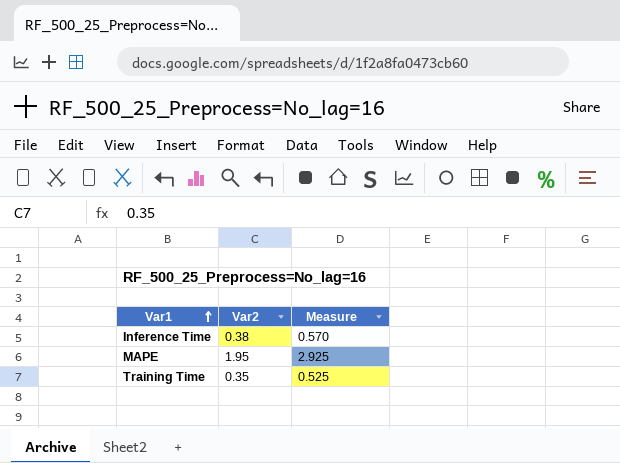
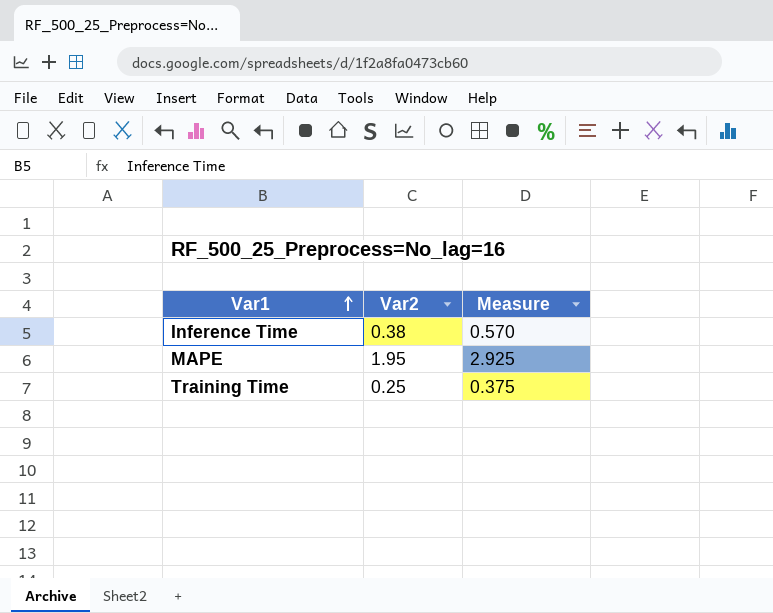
Training Time | Var2: 0.35 -> 0.25
Training Time | Measure: 0.525 -> 0.375

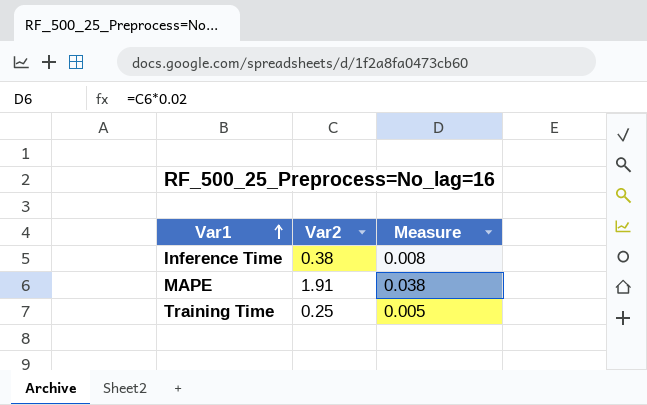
column Measure | formula: [Var2] * 1.5 -> [Var2] * 0.02
MAPE | Var2: 1.95 -> 1.91

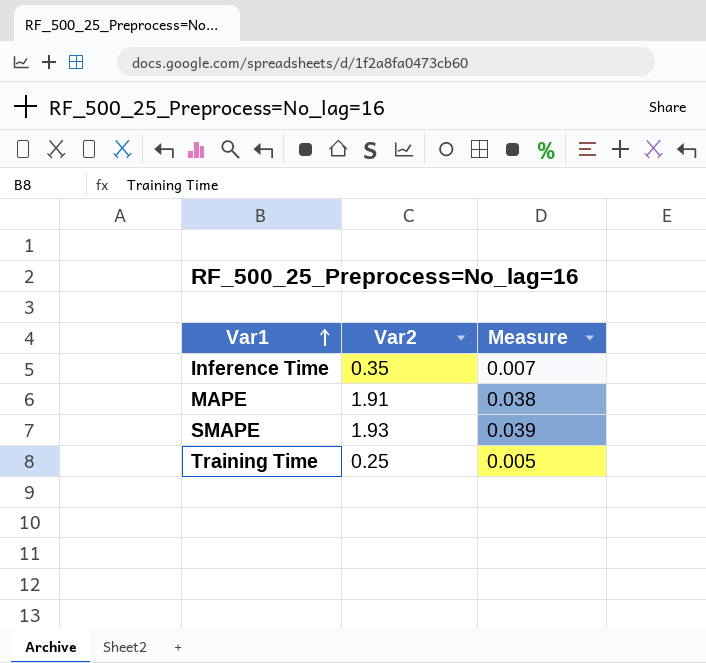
Inference Time | Var2: 0.38 -> 0.35
Inference Time | Measure: 0.008 -> 0.007
row SMAPE: none -> 1.93 | 0.039

